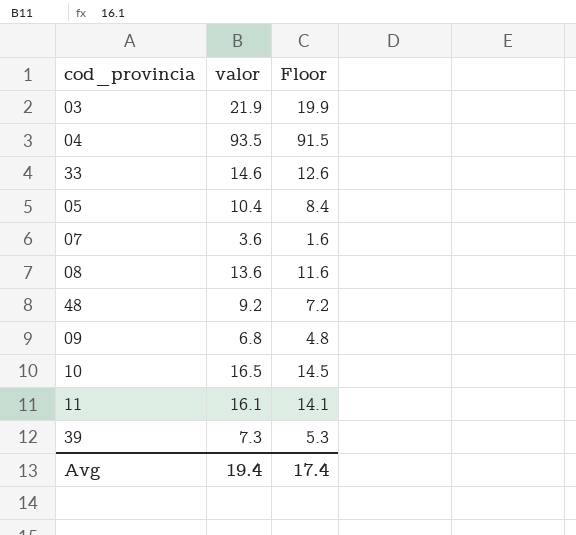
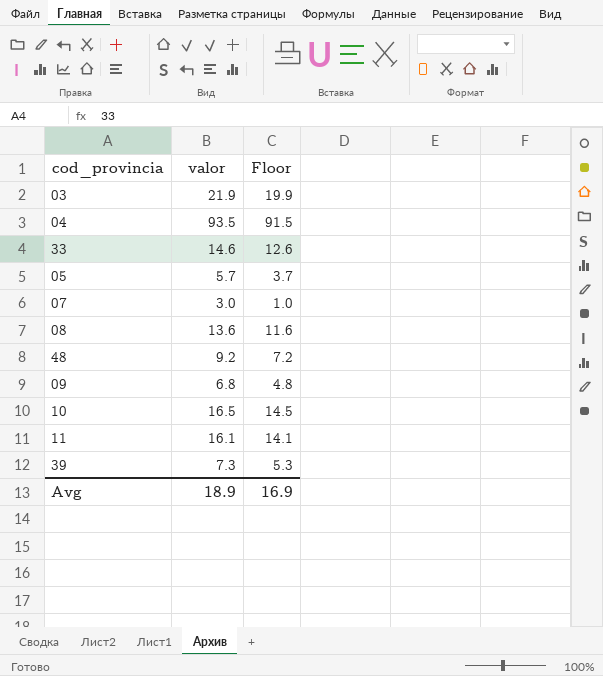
05 | valor: 10.4 -> 5.7
05 | Floor: 8.4 -> 3.7
07 | valor: 3.6 -> 3.0
07 | Floor: 1.6 -> 1.0
Avg | valor: 19.4 -> 18.9
Avg | Floor: 17.4 -> 16.9

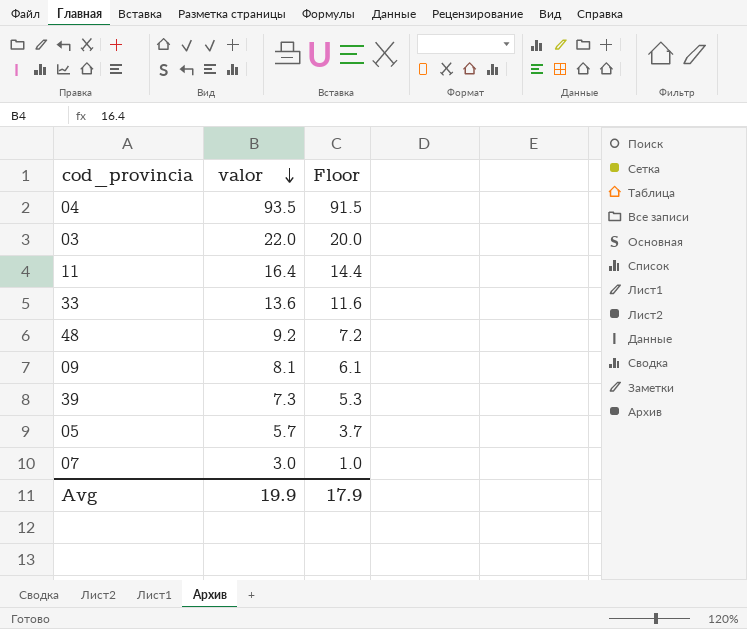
row order: none -> valor descending
row 08: 13.6 | 11.6 -> none
row 10: 16.5 | 14.5 -> none
03 | valor: 21.9 -> 22.0
03 | Floor: 19.9 -> 20.0
11 | valor: 16.1 -> 16.4
11 | Floor: 14.1 -> 14.4
33 | valor: 14.6 -> 13.6
33 | Floor: 12.6 -> 11.6
09 | valor: 6.8 -> 8.1
09 | Floor: 4.8 -> 6.1
Avg | valor: 18.9 -> 19.9
Avg | Floor: 16.9 -> 17.9

